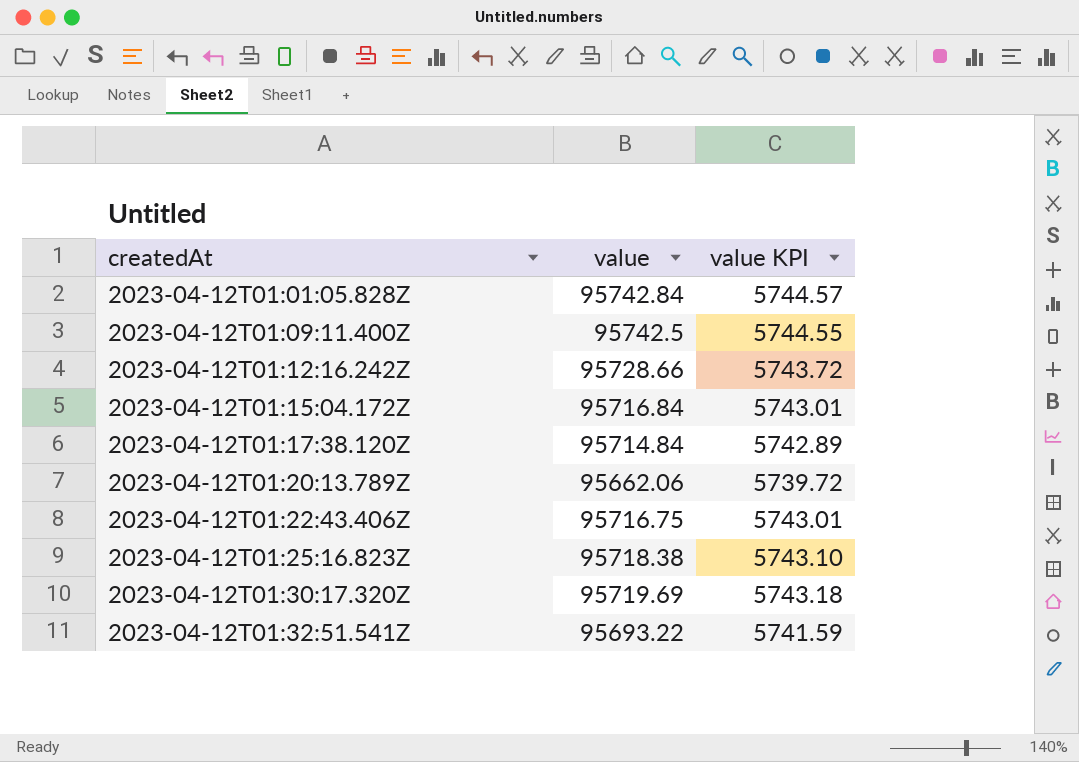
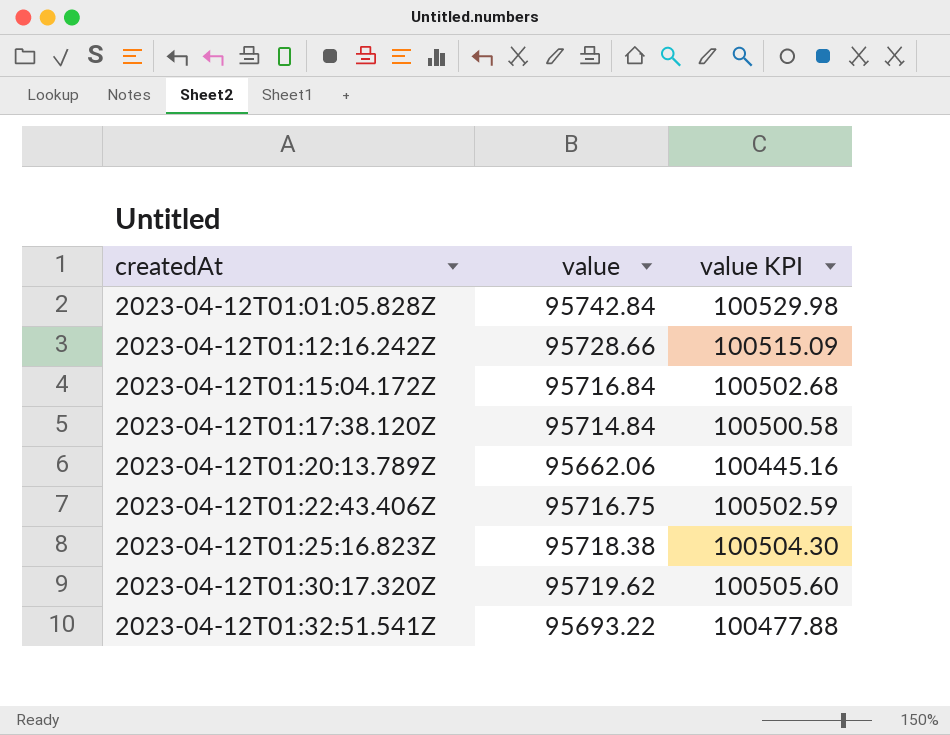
column value KPI | formula: [value] * 0.06 -> [value] * 1.05
row 2023-04-12T01:09:11.400Z: 95742.5 | 5744.55 -> none
2023-04-12T01:30:17.320Z | value: 95719.69 -> 95719.62

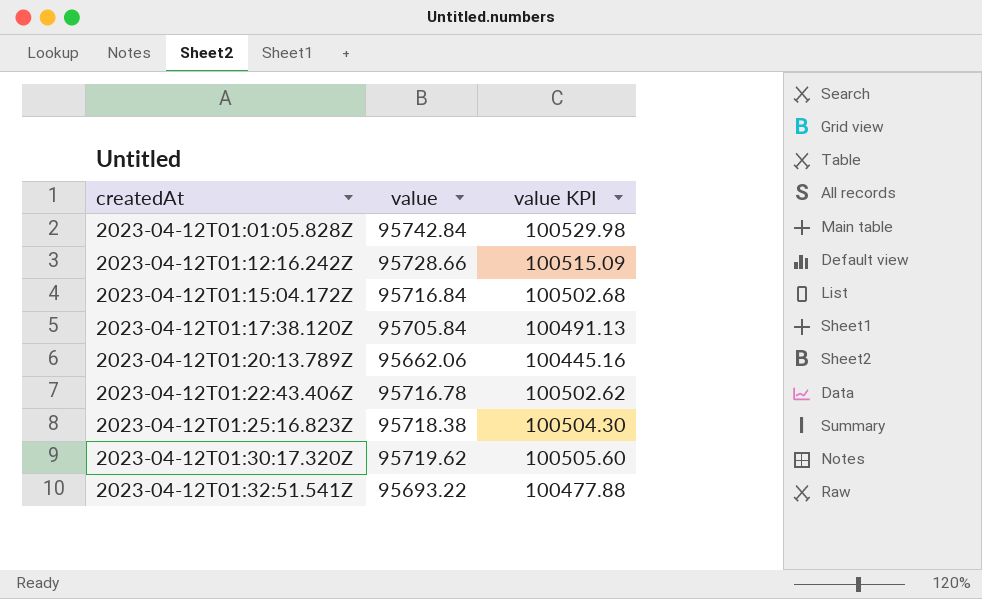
2023-04-12T01:17:38.120Z | value: 95714.84 -> 95705.84
2023-04-12T01:17:38.120Z | value KPI: 100500.58 -> 100491.13
2023-04-12T01:22:43.406Z | value: 95716.75 -> 95716.78
2023-04-12T01:22:43.406Z | value KPI: 100502.59 -> 100502.62

